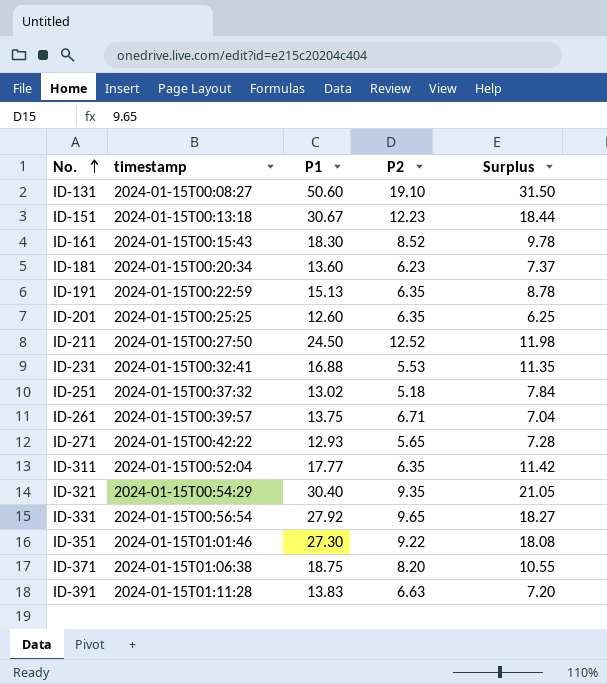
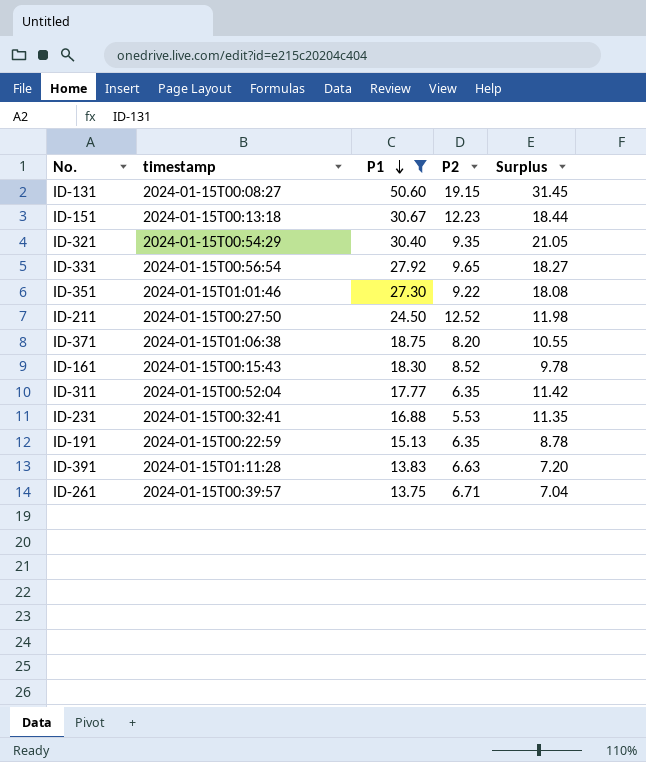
filter: none -> P1 >= 13.75
row order: No. ascending -> P1 descending
ID-131 | P2: 19.10 -> 19.15
ID-131 | Surplus: 31.50 -> 31.45

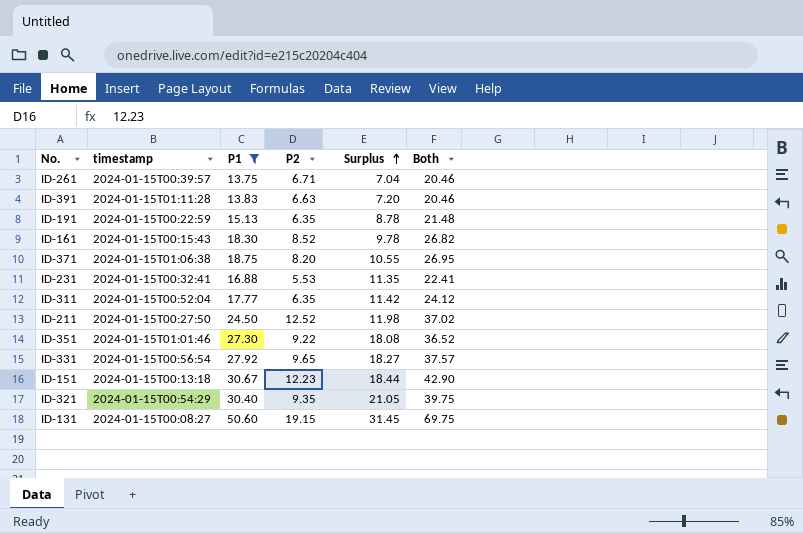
row order: P1 descending -> Surplus ascending
column Both | formula: none -> [P1] + [P2]

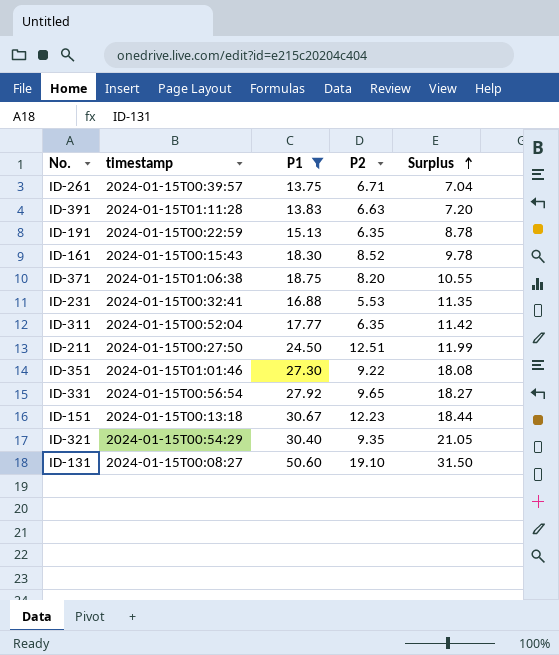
column Both | formula: [P1] + [P2] -> none
ID-211 | P2: 12.52 -> 12.51
ID-211 | Surplus: 11.98 -> 11.99
ID-131 | P2: 19.15 -> 19.10
ID-131 | Surplus: 31.45 -> 31.50

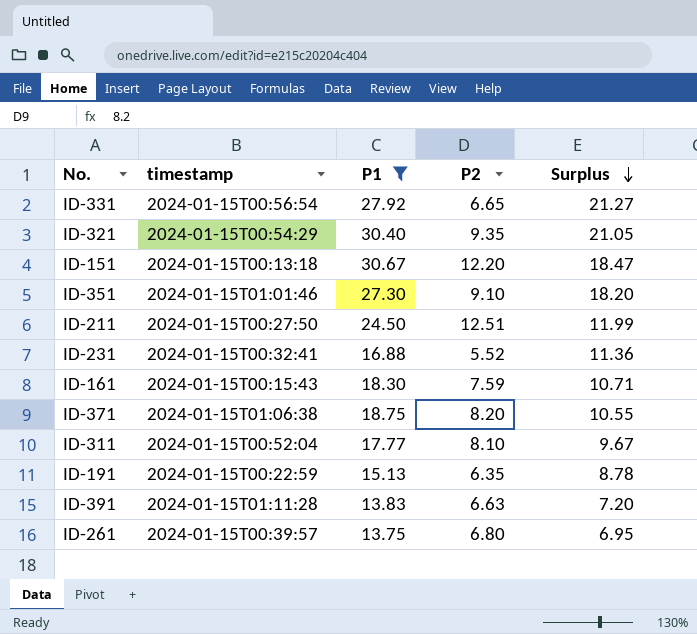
row order: Surplus ascending -> Surplus descending
row ID-131: 2024-01-15T00:08:27 | 50.60 | 19.10 | 31.50 -> none
ID-331 | P2: 9.65 -> 6.65
ID-331 | Surplus: 18.27 -> 21.27
ID-151 | P2: 12.23 -> 12.20
ID-151 | Surplus: 18.44 -> 18.47
ID-351 | P2: 9.22 -> 9.10
ID-351 | Surplus: 18.08 -> 18.20
ID-231 | P2: 5.53 -> 5.52
ID-231 | Surplus: 11.35 -> 11.36
ID-161 | P2: 8.52 -> 7.59
ID-161 | Surplus: 9.78 -> 10.71
ID-311 | P2: 6.35 -> 8.10
ID-311 | Surplus: 11.42 -> 9.67
ID-261 | P2: 6.71 -> 6.80
ID-261 | Surplus: 7.04 -> 6.95

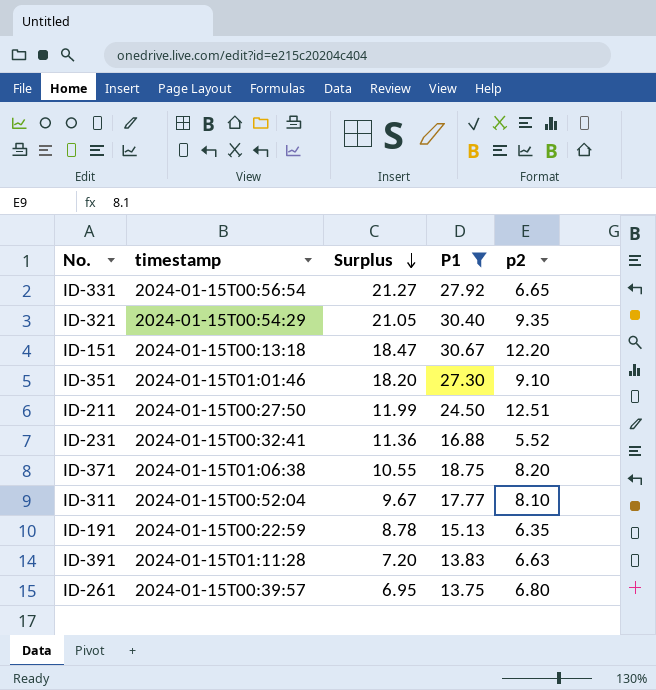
column Surplus | position: 5 -> 3
column name: P2 -> p2
row ID-161: 2024-01-15T00:15:43 | 18.30 | 7.59 | 10.71 -> none

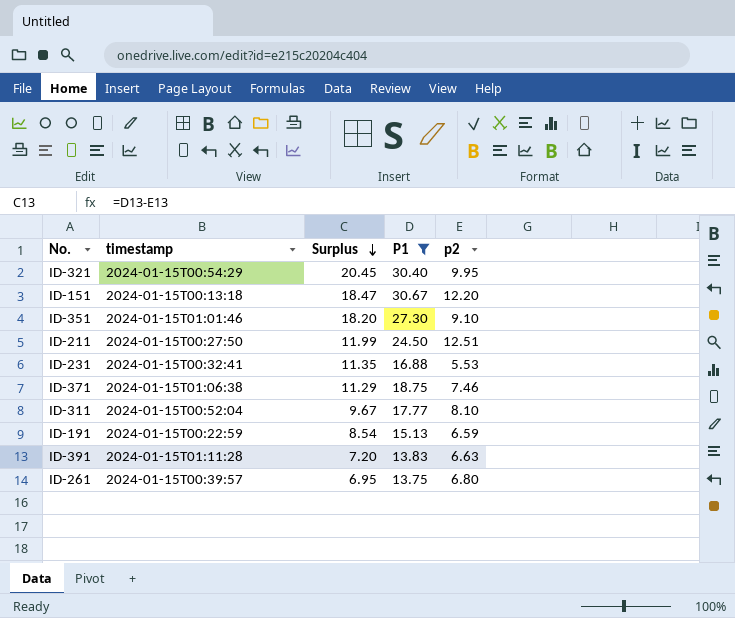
row ID-331: 2024-01-15T00:56:54 | 21.27 | 27.92 | 6.65 -> none
ID-321 | Surplus: 21.05 -> 20.45
ID-321 | p2: 9.35 -> 9.95
ID-231 | Surplus: 11.36 -> 11.35
ID-231 | p2: 5.52 -> 5.53
ID-371 | Surplus: 10.55 -> 11.29
ID-371 | p2: 8.20 -> 7.46
ID-191 | Surplus: 8.78 -> 8.54
ID-191 | p2: 6.35 -> 6.59

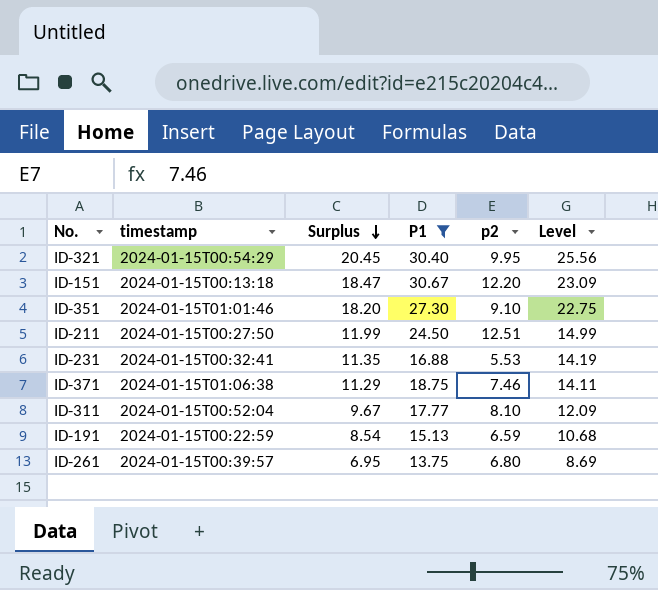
column Level | formula: none -> [Surplus] * 1.25
row ID-391: 2024-01-15T01:11:28 | 7.20 | 13.83 | 6.63 -> none

